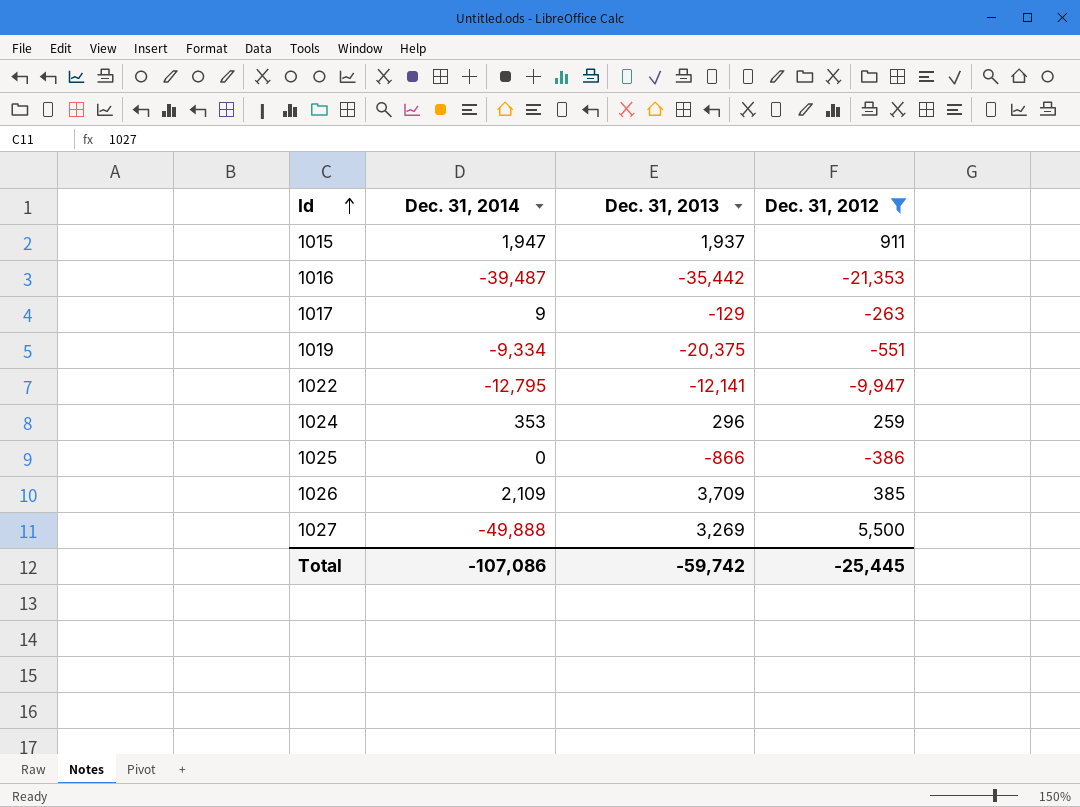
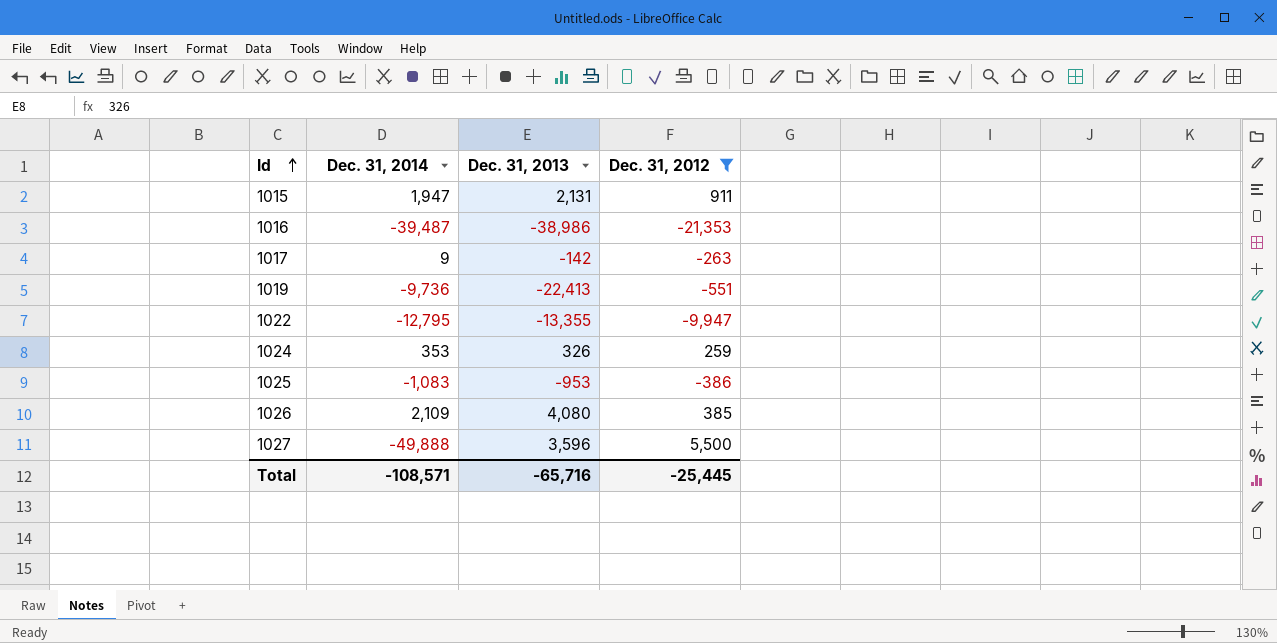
1015 | Dec. 31, 2013: 1,937 -> 2,131
1016 | Dec. 31, 2013: -35,442 -> -38,986
1017 | Dec. 31, 2013: -129 -> -142
1019 | Dec. 31, 2014: -9,334 -> -9,736
1019 | Dec. 31, 2013: -20,375 -> -22,413
1022 | Dec. 31, 2013: -12,141 -> -13,355
1024 | Dec. 31, 2013: 296 -> 326
1025 | Dec. 31, 2014: 0 -> -1,083
1025 | Dec. 31, 2013: -866 -> -953
1026 | Dec. 31, 2013: 3,709 -> 4,080
1027 | Dec. 31, 2013: 3,269 -> 3,596
Total | Dec. 31, 2014: -107,086 -> -108,571
Total | Dec. 31, 2013: -59,742 -> -65,716

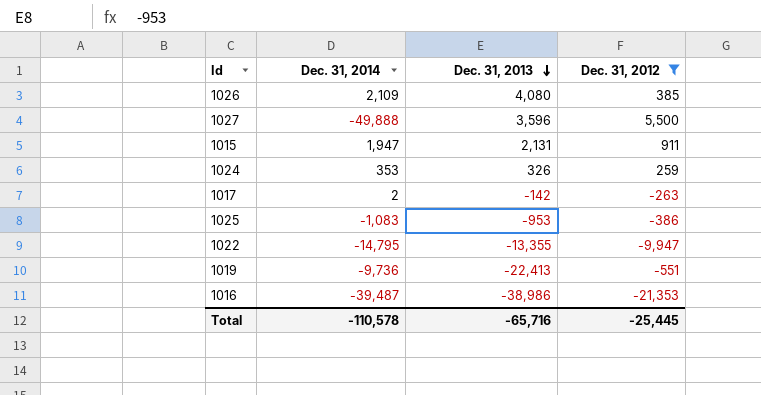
row order: Id ascending -> Dec. 31, 2013 descending
1017 | Dec. 31, 2014: 9 -> 2
1022 | Dec. 31, 2014: -12,795 -> -14,795
Total | Dec. 31, 2014: -108,571 -> -110,578

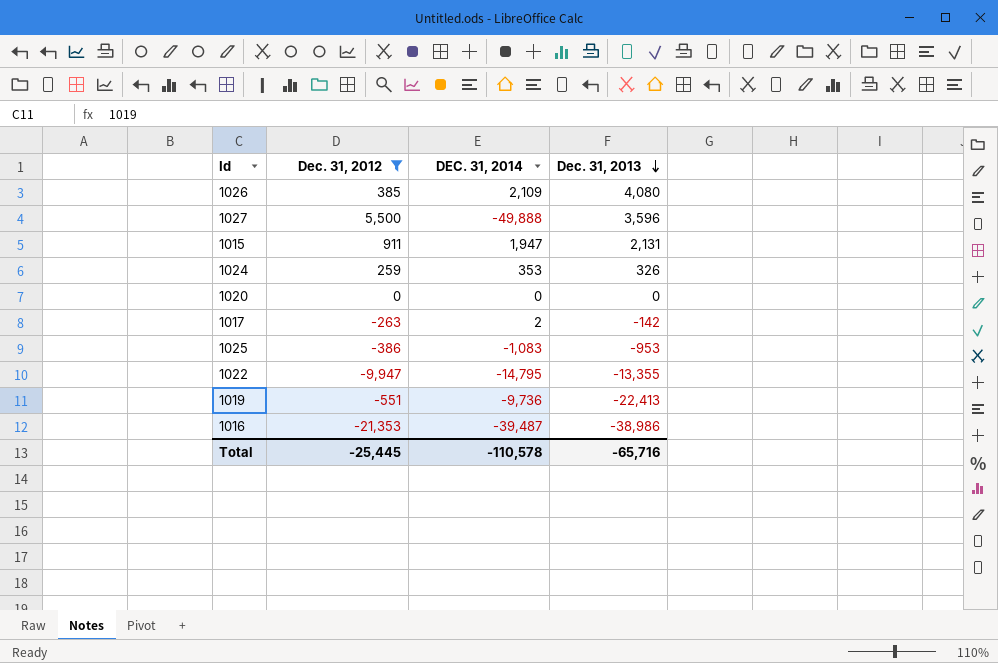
column Dec. 31, 2012 | position: 4 -> 2
column name: Dec. 31, 2014 -> DEC. 31, 2014
row 1020: none -> 0 | 0 | 0

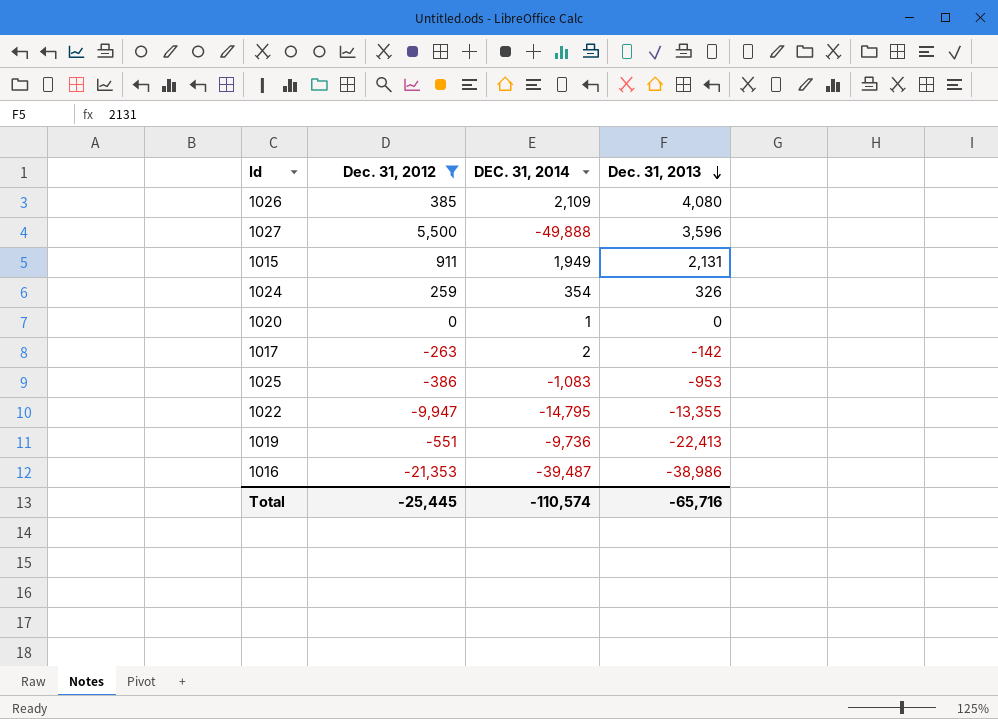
1015 | DEC. 31, 2014: 1,947 -> 1,949
1024 | DEC. 31, 2014: 353 -> 354
1020 | DEC. 31, 2014: 0 -> 1
Total | DEC. 31, 2014: -110,578 -> -110,574

